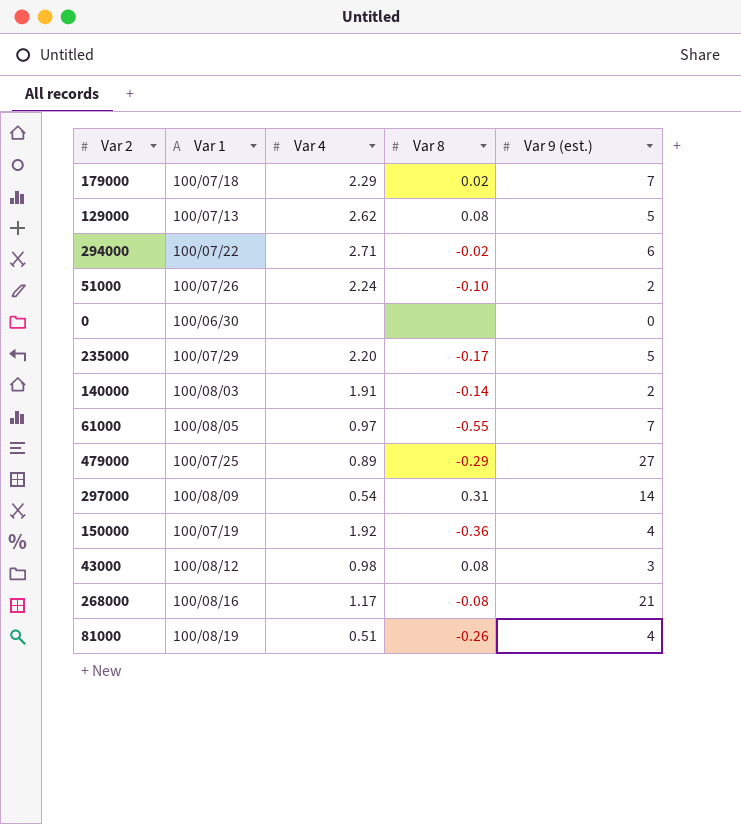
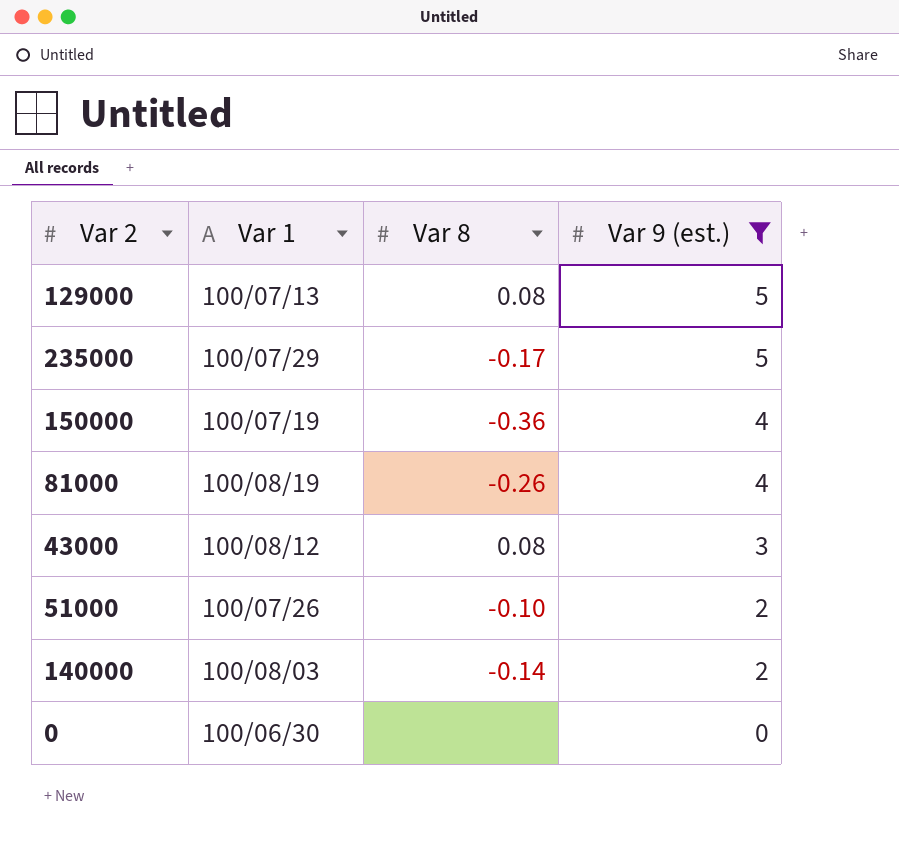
filter: none -> Var 9 (est.) <= 5
row order: none -> Var 9 (est.) descending
column Var 4 | position: 3 -> none

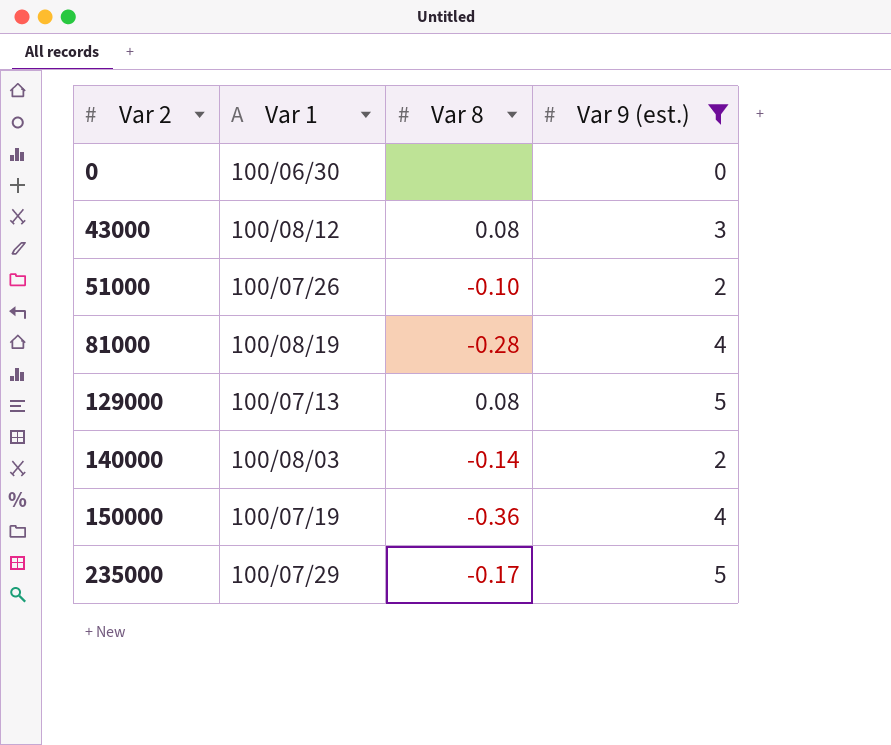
row order: Var 9 (est.) descending -> Var 2 ascending
81000 | Var 8: -0.26 -> -0.28

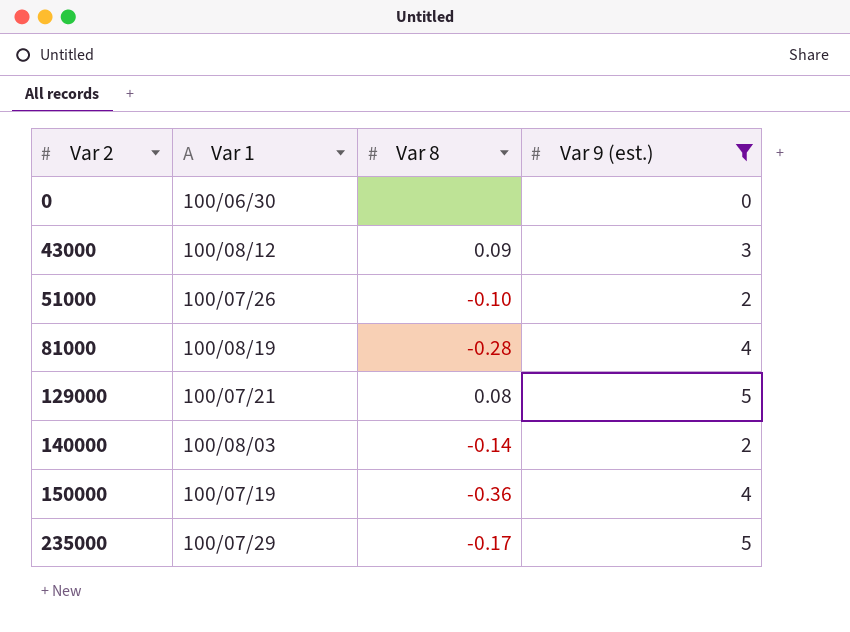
43000 | Var 8: 0.08 -> 0.09
129000 | Var 1: 100/07/13 -> 100/07/21

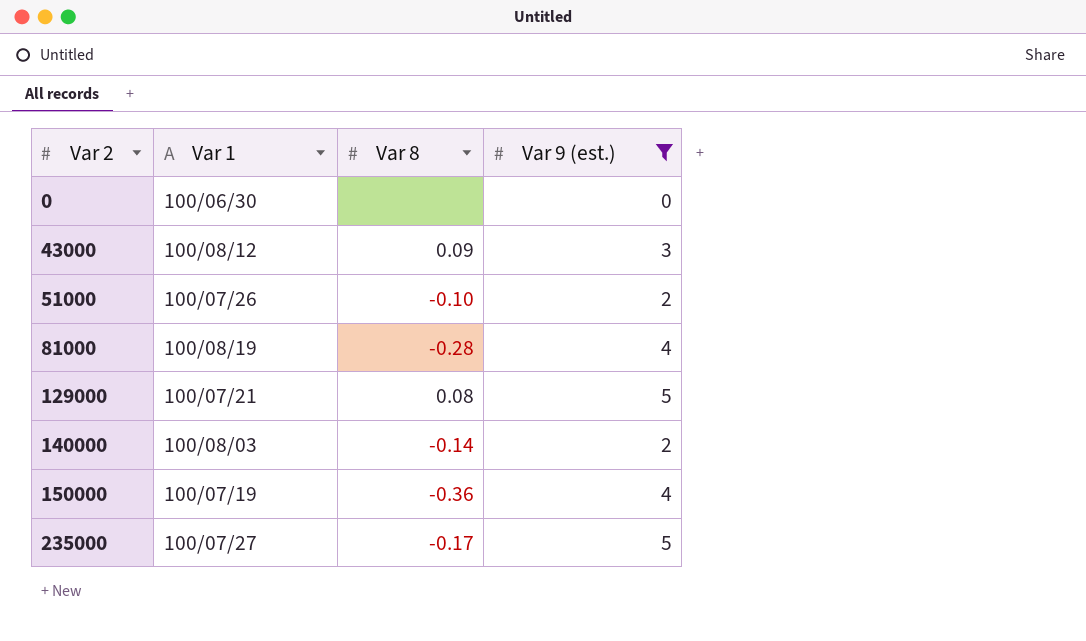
235000 | Var 1: 100/07/29 -> 100/07/27

